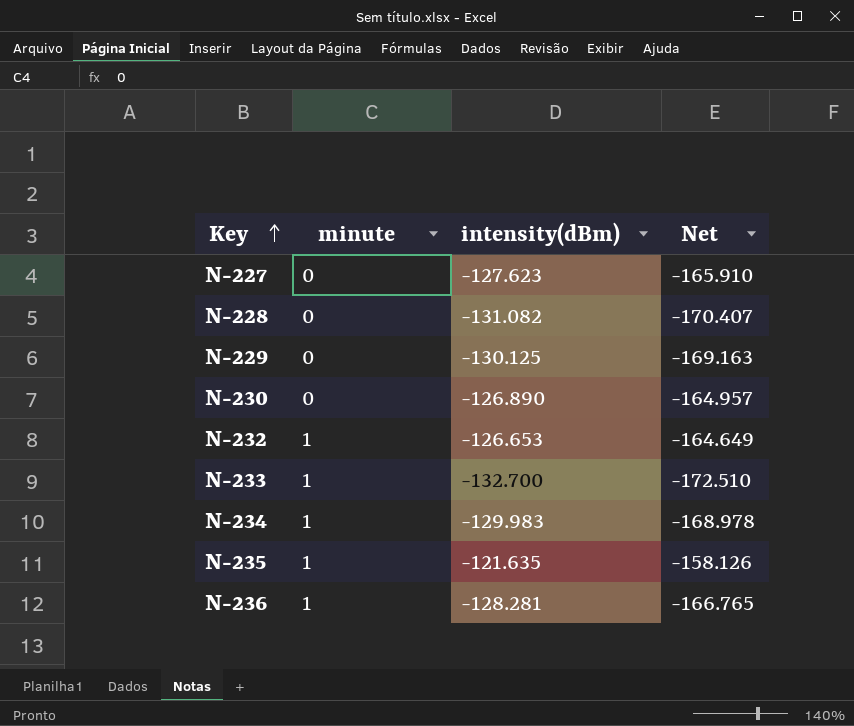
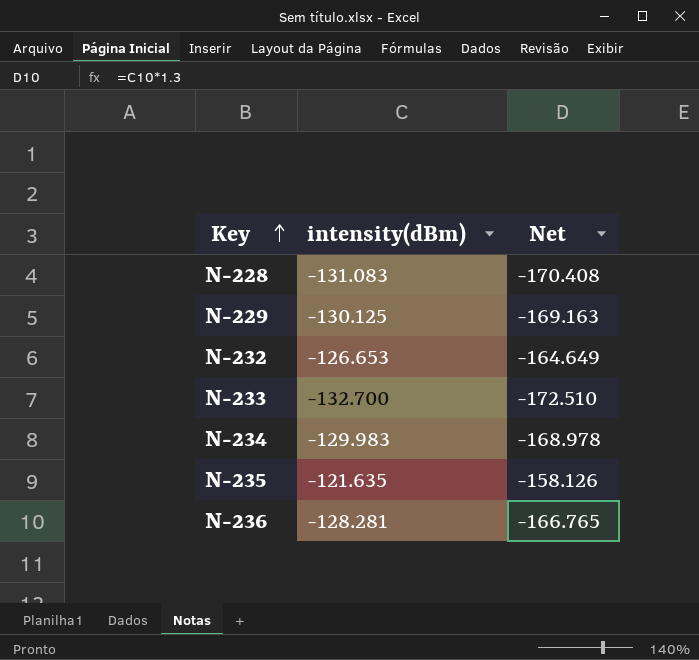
column minute | position: 2 -> none
row N-227: 0 | -127.623 | -165.910 -> none
row N-230: 0 | -126.890 | -164.957 -> none
N-228 | intensity(dBm): -131.082 -> -131.083
N-228 | Net: -170.407 -> -170.408

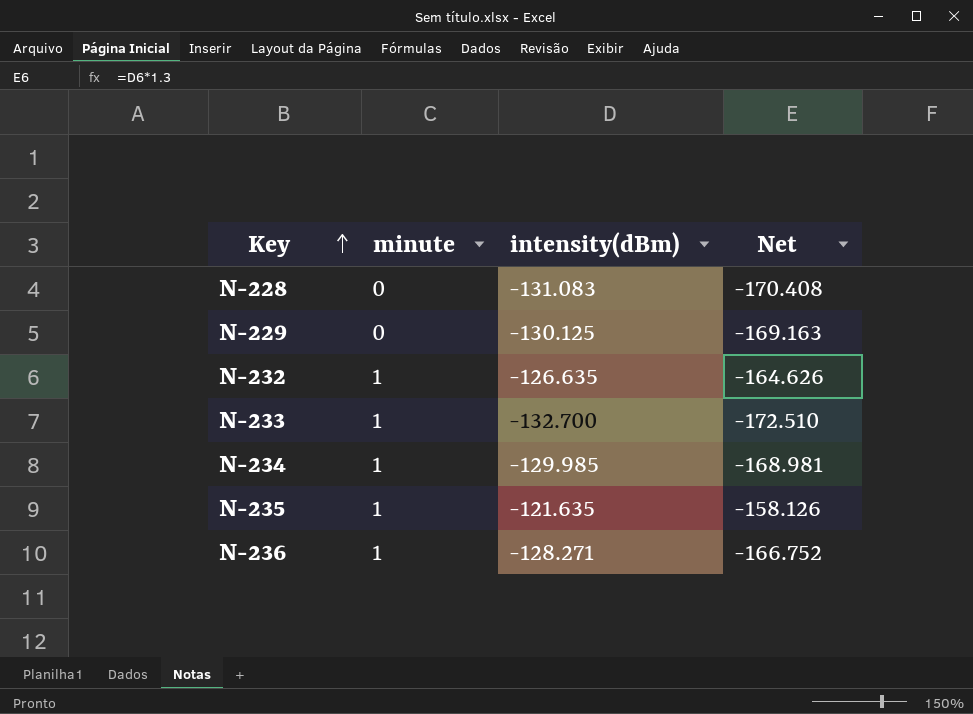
column minute | position: none -> 2
N-232 | intensity(dBm): -126.653 -> -126.635
N-232 | Net: -164.649 -> -164.626
N-234 | intensity(dBm): -129.983 -> -129.985
N-234 | Net: -168.978 -> -168.981
N-236 | intensity(dBm): -128.281 -> -128.271
N-236 | Net: -166.765 -> -166.752

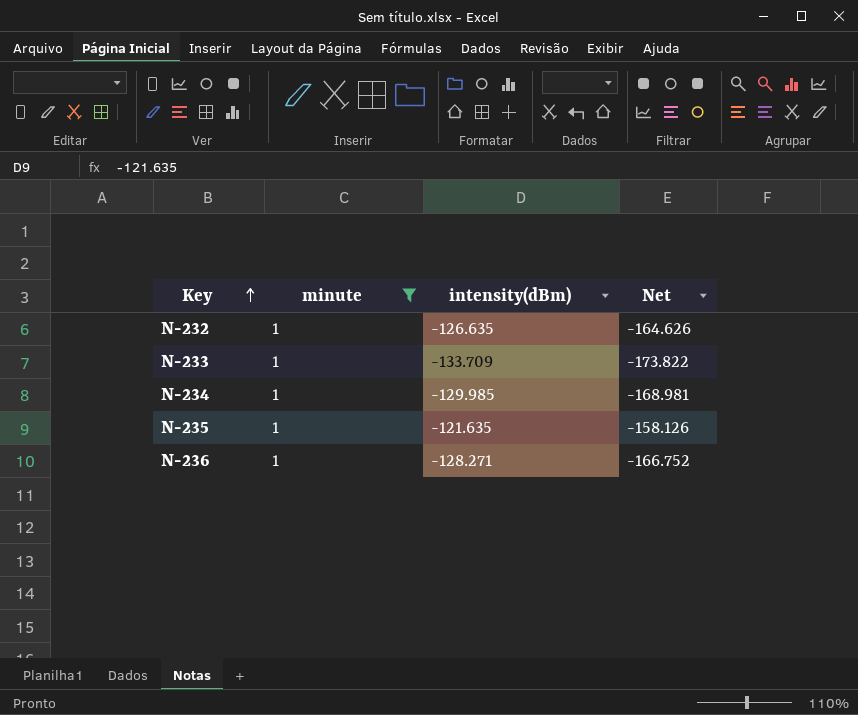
filter: none -> minute = 1
N-233 | intensity(dBm): -132.700 -> -133.709
N-233 | Net: -172.510 -> -173.822

